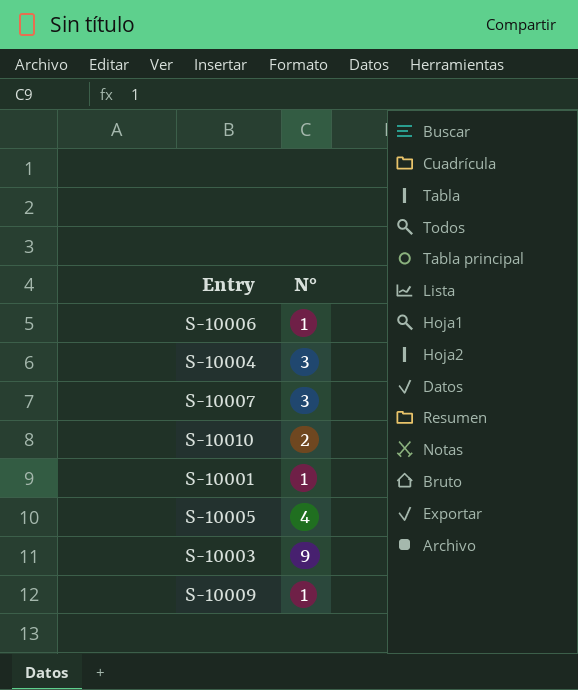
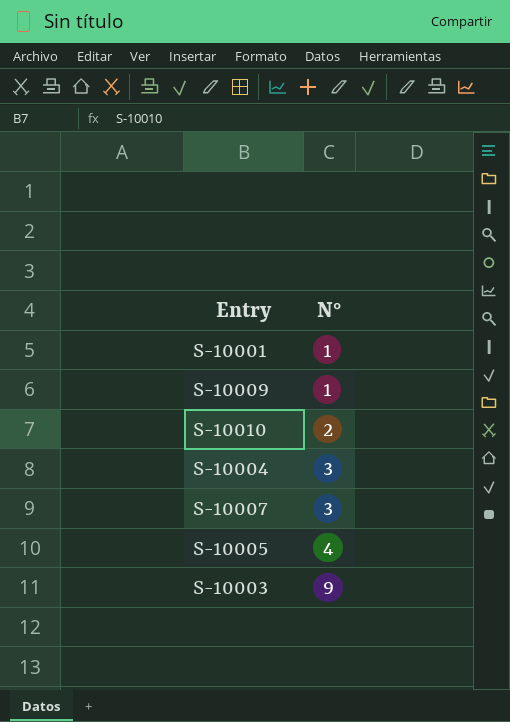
row order: none -> N° ascending
row S-10006: 1 -> none

